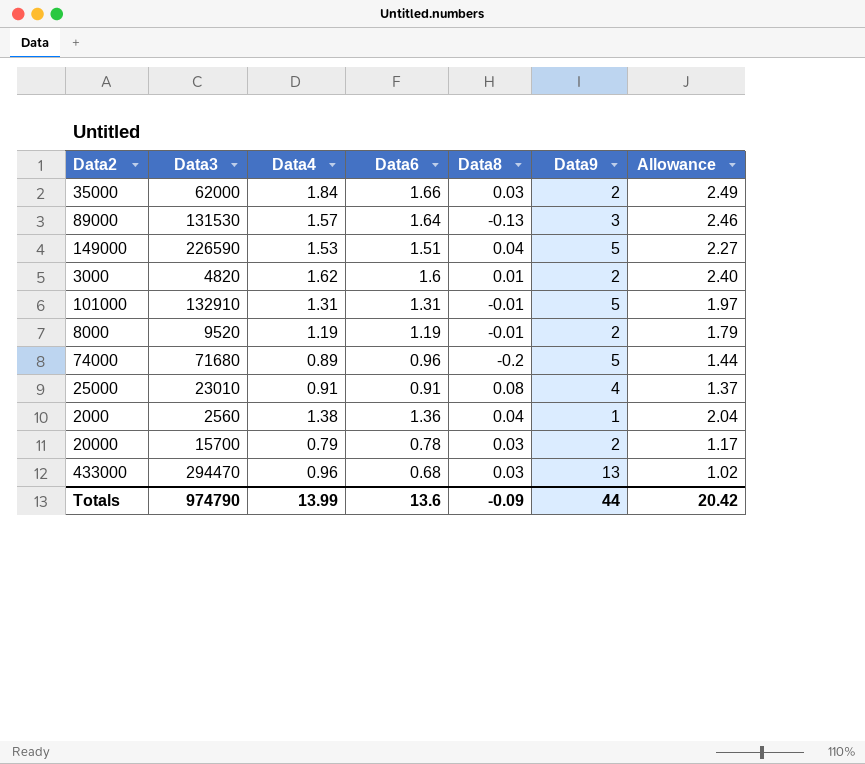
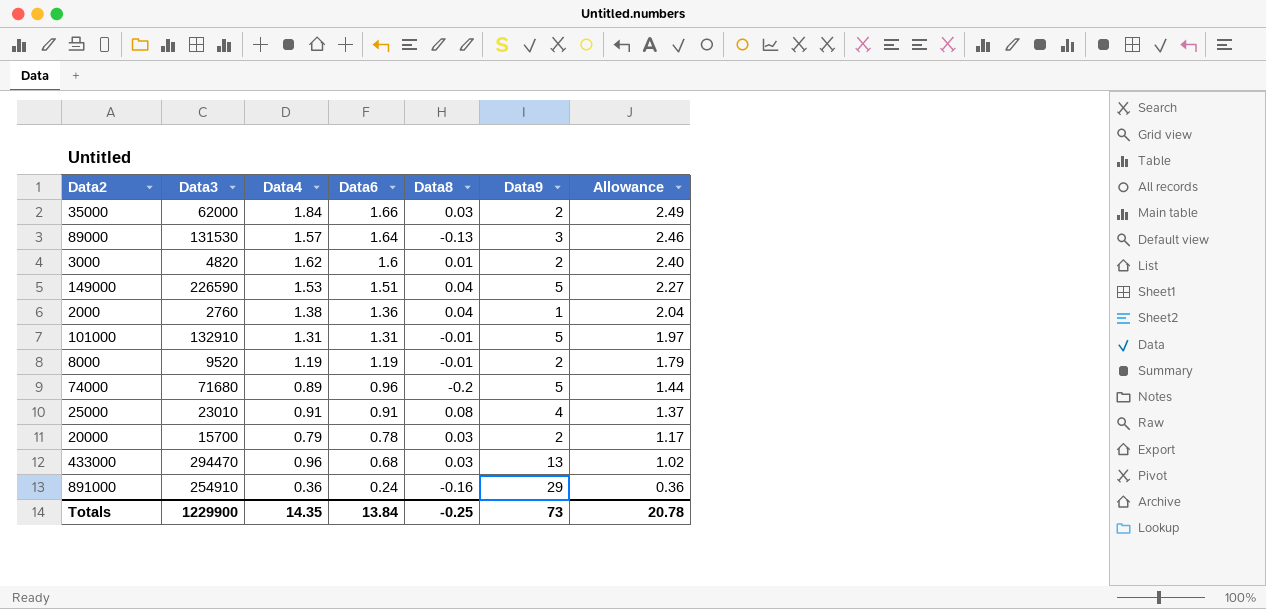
row order: none -> Data6 descending
2000 | Data3: 2560 -> 2760
row 891000: none -> 254910 | 0.36 | 0.24 | -0.16 | 29 | 0.36
Totals | Data3: 974790 -> 1229900
Totals | Data4: 13.99 -> 14.35
Totals | Data6: 13.6 -> 13.84
Totals | Data8: -0.09 -> -0.25
Totals | Data9: 44 -> 73
Totals | Allowance: 20.42 -> 20.78

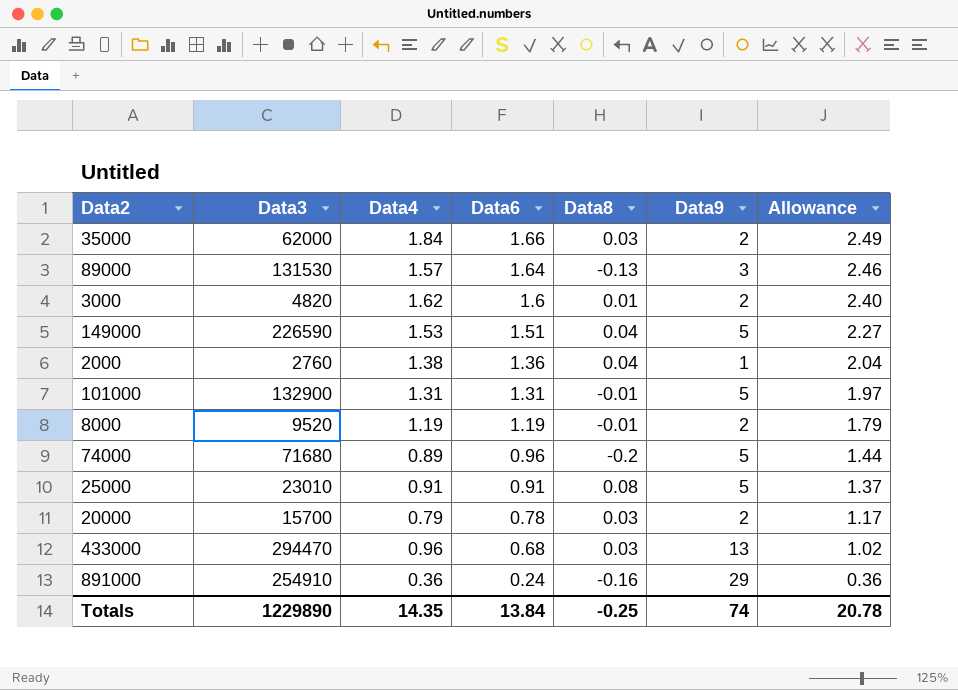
101000 | Data3: 132910 -> 132900
25000 | Data9: 4 -> 5
Totals | Data3: 1229900 -> 1229890
Totals | Data9: 73 -> 74

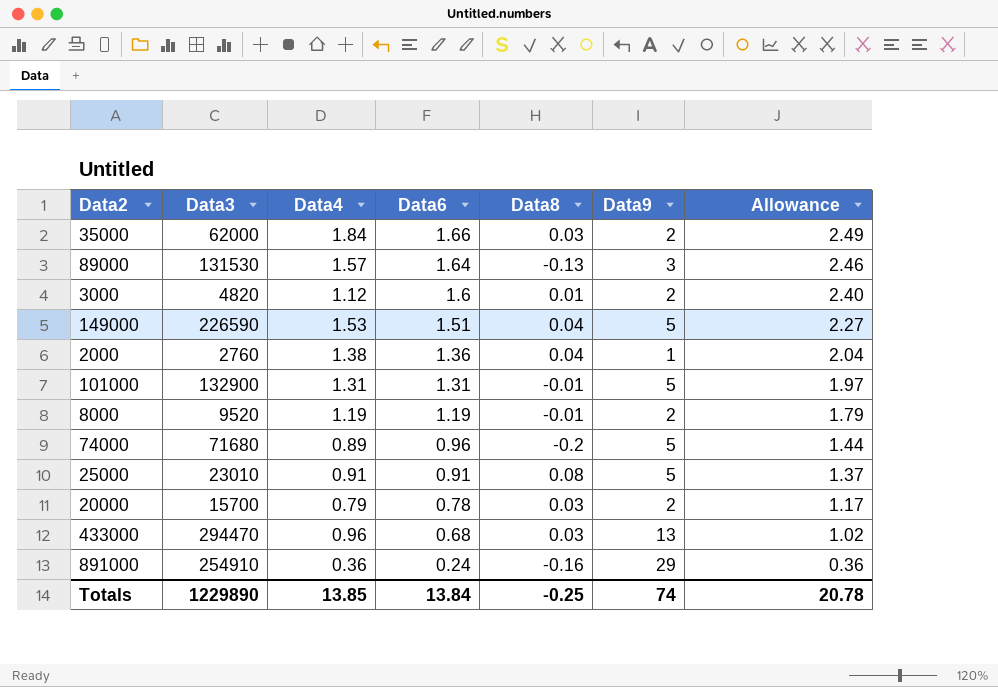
3000 | Data4: 1.62 -> 1.12
Totals | Data4: 14.35 -> 13.85

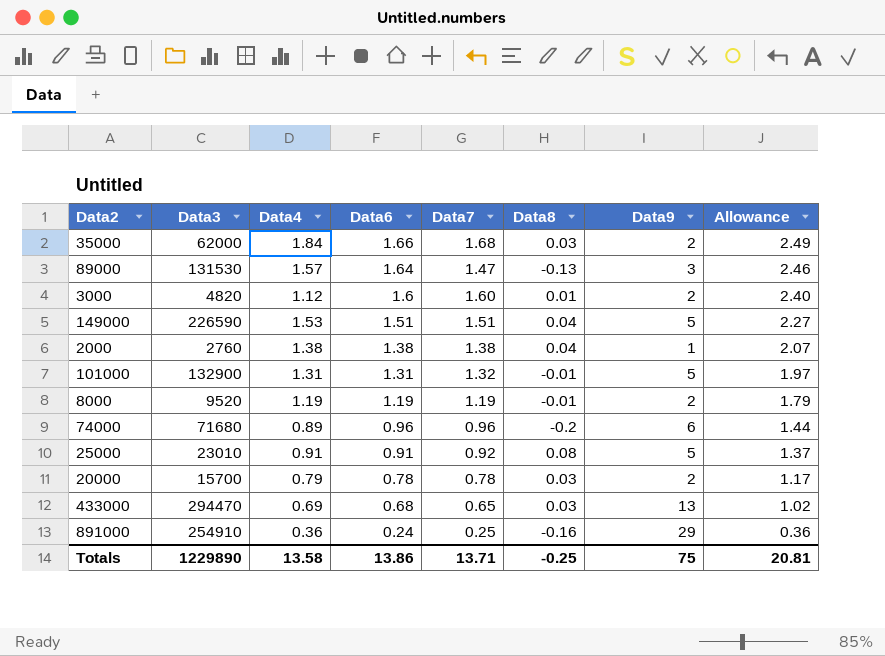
column Data7 | position: none -> 5
2000 | Data6: 1.36 -> 1.38
2000 | Allowance: 2.04 -> 2.07
74000 | Data9: 5 -> 6
433000 | Data4: 0.96 -> 0.69
Totals | Data4: 13.85 -> 13.58
Totals | Data6: 13.84 -> 13.86
Totals | Data9: 74 -> 75
Totals | Allowance: 20.78 -> 20.81

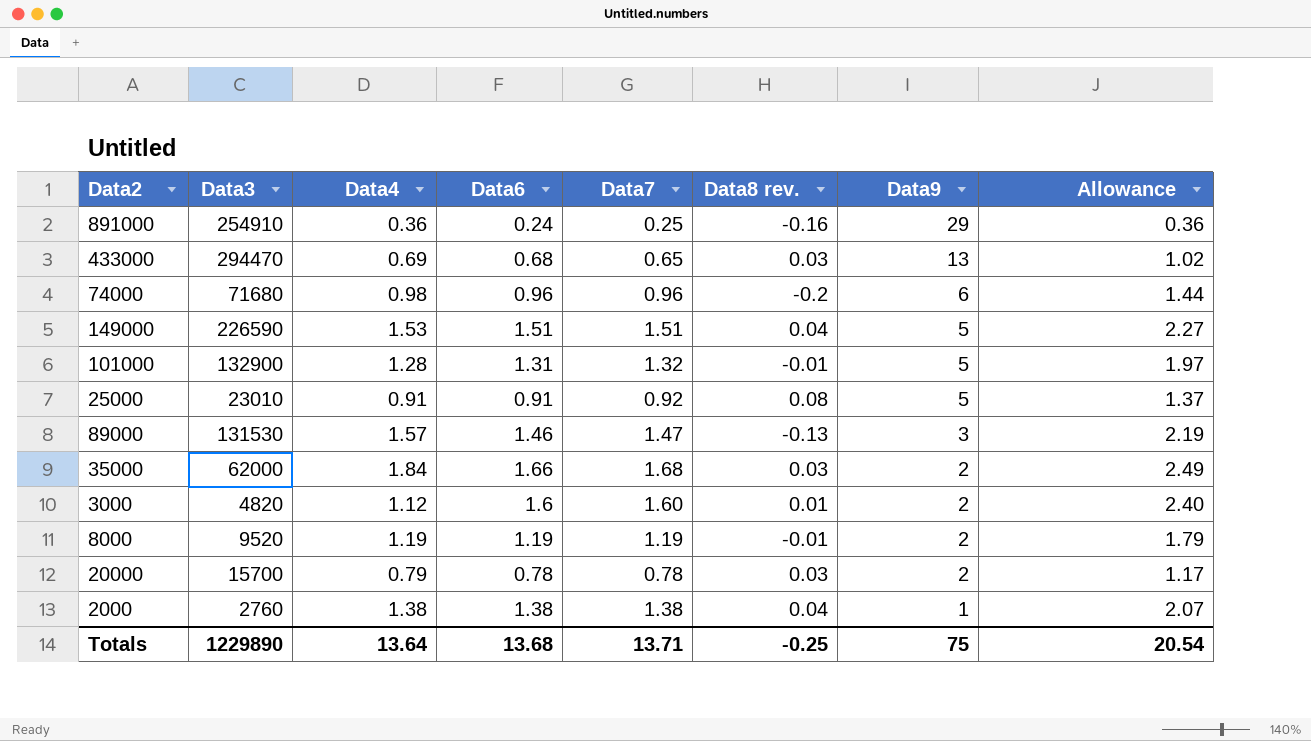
row order: Data6 descending -> Data9 descending
column name: Data8 -> Data8 rev.
74000 | Data4: 0.89 -> 0.98
101000 | Data4: 1.31 -> 1.28
89000 | Data6: 1.64 -> 1.46
89000 | Allowance: 2.46 -> 2.19
Totals | Data4: 13.58 -> 13.64
Totals | Data6: 13.86 -> 13.68
Totals | Allowance: 20.81 -> 20.54

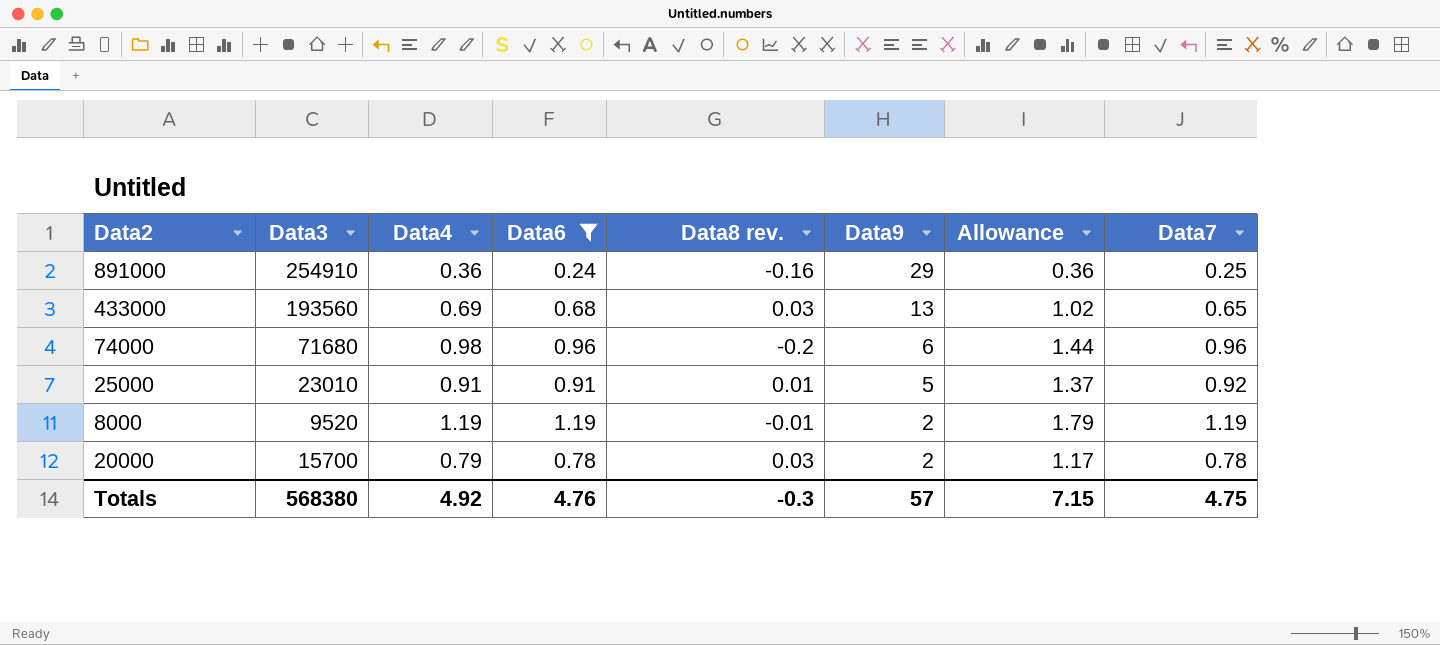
filter: none -> Data6 <= 1.19
column Data7 | position: 5 -> 8
433000 | Data3: 294470 -> 193560
25000 | Data8 rev.: 0.08 -> 0.01
Totals | Data3: 1229890 -> 568380
Totals | Data4: 13.64 -> 4.92
Totals | Data6: 13.68 -> 4.76
Totals | Data8 rev.: -0.25 -> -0.3
Totals | Data9: 75 -> 57
Totals | Allowance: 20.54 -> 7.15
Totals | Data7: 13.71 -> 4.75

